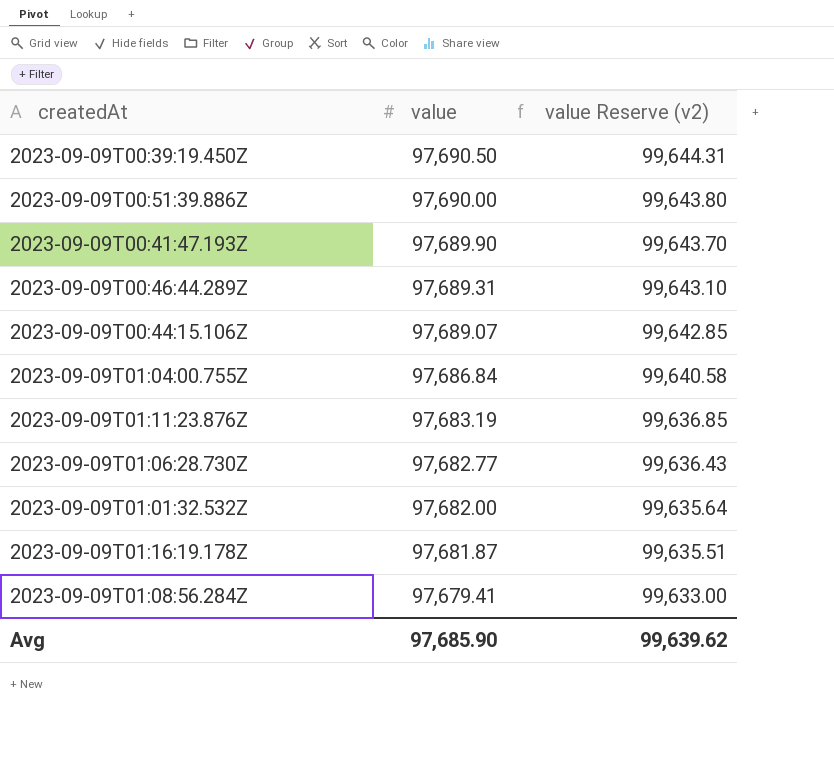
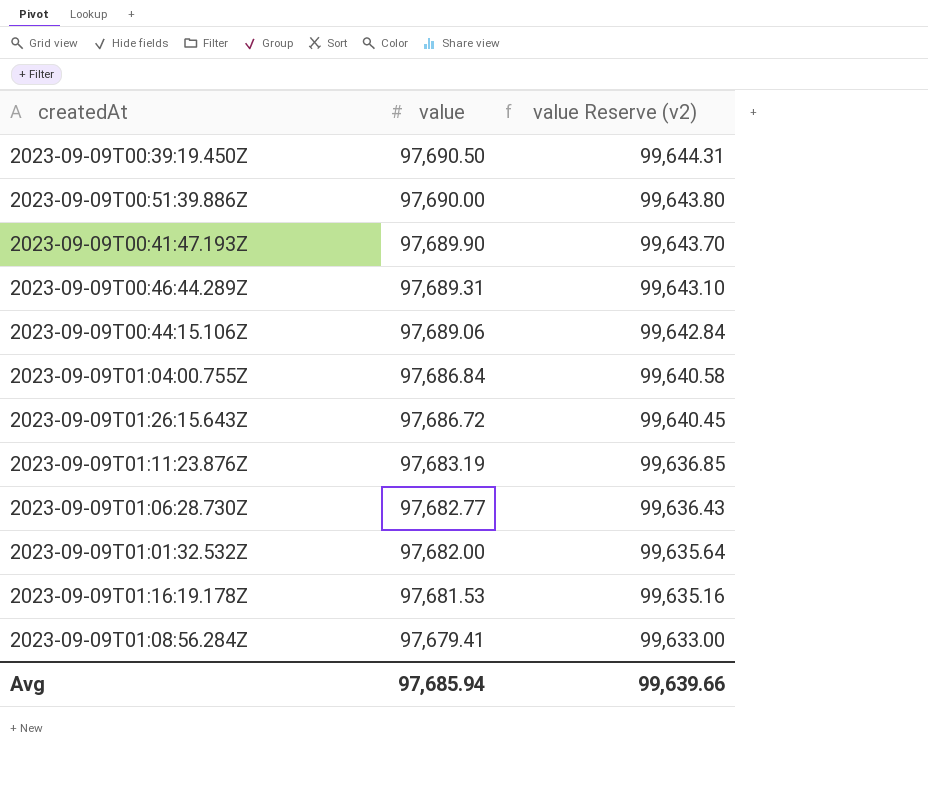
2023-09-09T00:44:15.106Z | value: 97,689.07 -> 97,689.06
2023-09-09T00:44:15.106Z | value Reserve (v2): 99,642.85 -> 99,642.84
row 2023-09-09T01:26:15.643Z: none -> 97,686.72 | 99,640.45
2023-09-09T01:16:19.178Z | value: 97,681.87 -> 97,681.53
2023-09-09T01:16:19.178Z | value Reserve (v2): 99,635.51 -> 99,635.16
Avg | value: 97,685.90 -> 97,685.94
Avg | value Reserve (v2): 99,639.62 -> 99,639.66

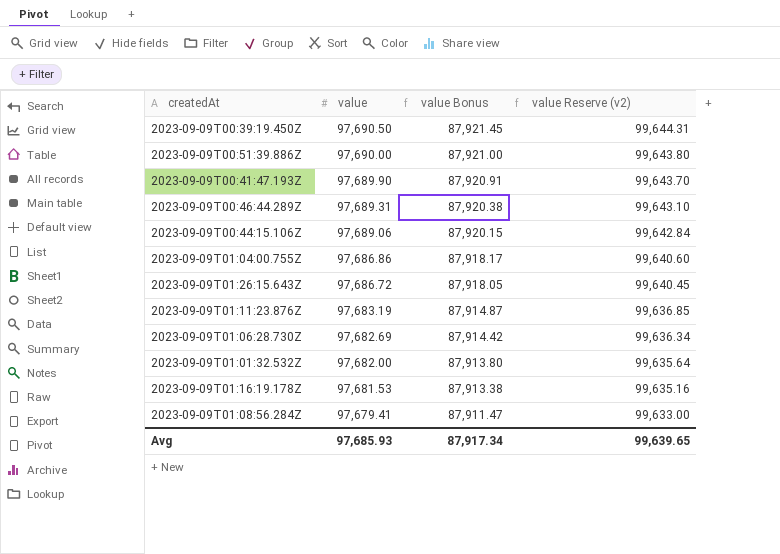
column value Bonus | formula: none -> [value] * 0.9
2023-09-09T01:04:00.755Z | value: 97,686.84 -> 97,686.86
2023-09-09T01:04:00.755Z | value Reserve (v2): 99,640.58 -> 99,640.60
2023-09-09T01:06:28.730Z | value: 97,682.77 -> 97,682.69
2023-09-09T01:06:28.730Z | value Reserve (v2): 99,636.43 -> 99,636.34
Avg | value: 97,685.94 -> 97,685.93
Avg | value Reserve (v2): 99,639.66 -> 99,639.65

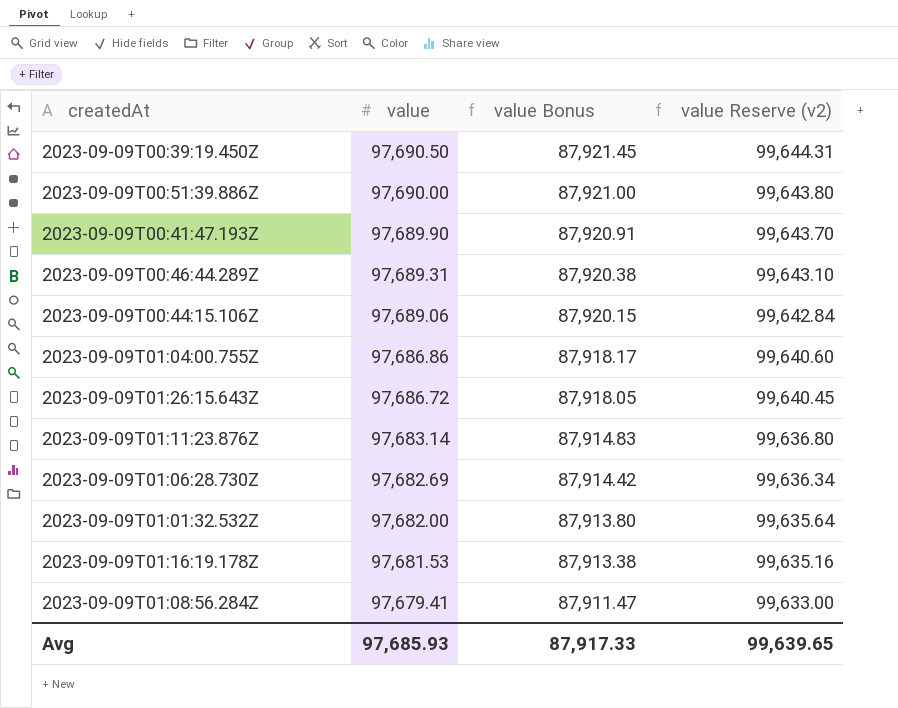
2023-09-09T01:11:23.876Z | value: 97,683.19 -> 97,683.14
2023-09-09T01:11:23.876Z | value Bonus: 87,914.87 -> 87,914.83
2023-09-09T01:11:23.876Z | value Reserve (v2): 99,636.85 -> 99,636.80
Avg | value Bonus: 87,917.34 -> 87,917.33

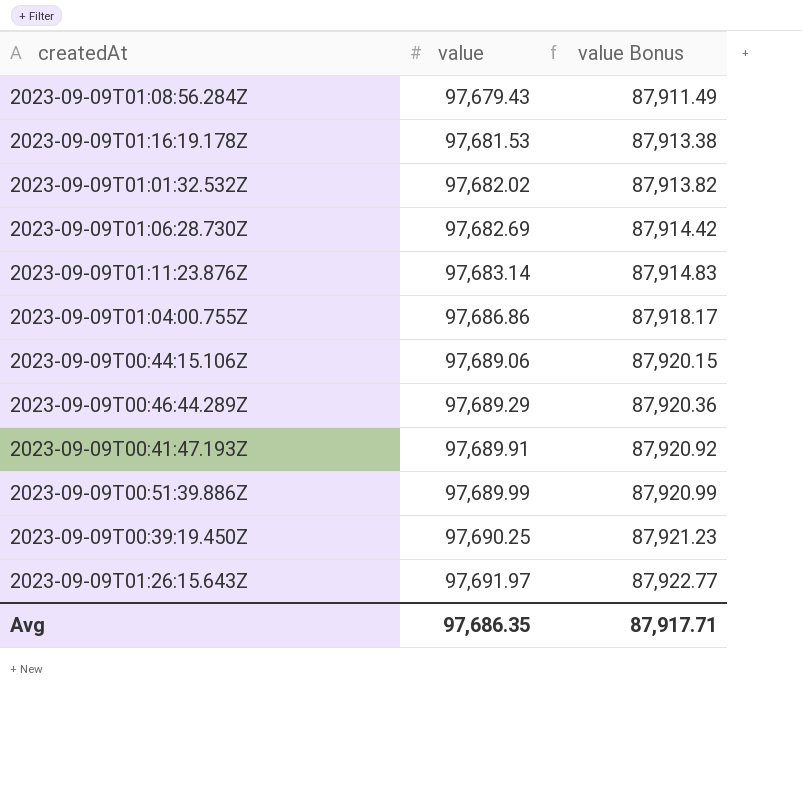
row order: value descending -> value ascending
column value Reserve (v2) | formula: [value] * 1.02 -> none
2023-09-09T01:08:56.284Z | value: 97,679.41 -> 97,679.43
2023-09-09T01:08:56.284Z | value Bonus: 87,911.47 -> 87,911.49
2023-09-09T01:01:32.532Z | value: 97,682.00 -> 97,682.02
2023-09-09T01:01:32.532Z | value Bonus: 87,913.80 -> 87,913.82
2023-09-09T00:46:44.289Z | value: 97,689.31 -> 97,689.29
2023-09-09T00:46:44.289Z | value Bonus: 87,920.38 -> 87,920.36
2023-09-09T00:41:47.193Z | value: 97,689.90 -> 97,689.91
2023-09-09T00:41:47.193Z | value Bonus: 87,920.91 -> 87,920.92
2023-09-09T00:51:39.886Z | value: 97,690.00 -> 97,689.99
2023-09-09T00:51:39.886Z | value Bonus: 87,921.00 -> 87,920.99
2023-09-09T00:39:19.450Z | value: 97,690.50 -> 97,690.25
2023-09-09T00:39:19.450Z | value Bonus: 87,921.45 -> 87,921.23
2023-09-09T01:26:15.643Z | value: 97,686.72 -> 97,691.97
2023-09-09T01:26:15.643Z | value Bonus: 87,918.05 -> 87,922.77
Avg | value: 97,685.93 -> 97,686.35
Avg | value Bonus: 87,917.33 -> 87,917.71

